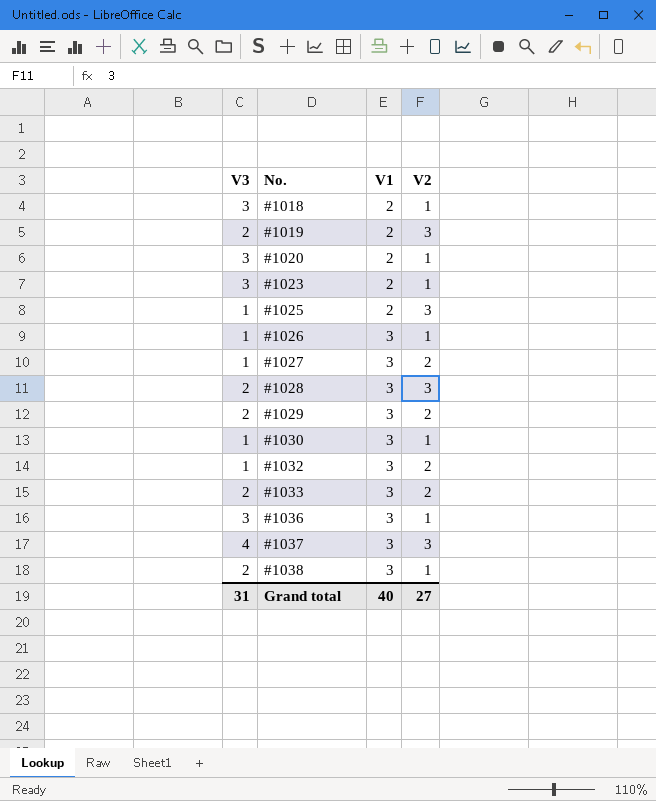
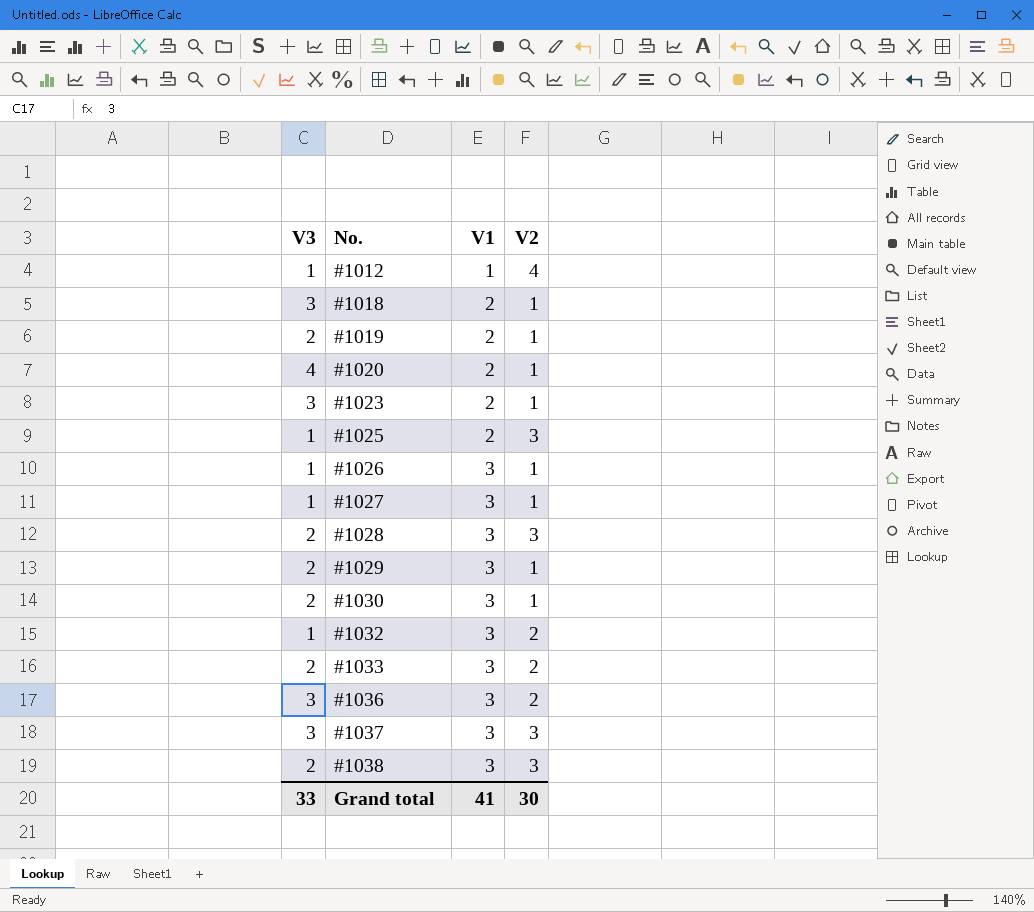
row #1012: none -> 1 | 1 | 4
#1019 | V2: 3 -> 1
#1020 | V3: 3 -> 4
#1027 | V2: 2 -> 1
#1029 | V2: 2 -> 1
#1030 | V3: 1 -> 2
#1036 | V2: 1 -> 2
#1037 | V3: 4 -> 3
#1038 | V2: 1 -> 3
Grand total | V3: 31 -> 33
Grand total | V1: 40 -> 41
Grand total | V2: 27 -> 30

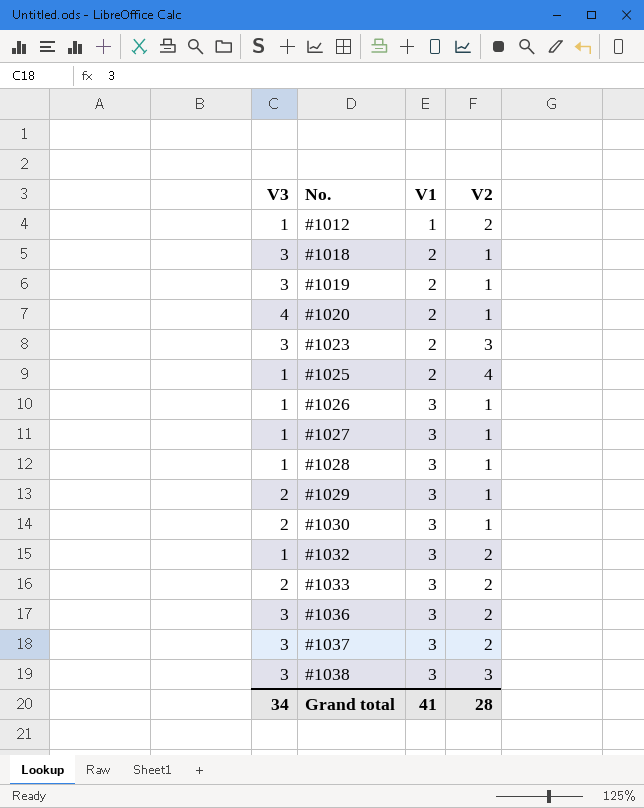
#1012 | V2: 4 -> 2
#1019 | V3: 2 -> 3
#1023 | V2: 1 -> 3
#1025 | V2: 3 -> 4
#1028 | V3: 2 -> 1
#1028 | V2: 3 -> 1
#1037 | V2: 3 -> 2
#1038 | V3: 2 -> 3
Grand total | V3: 33 -> 34
Grand total | V2: 30 -> 28

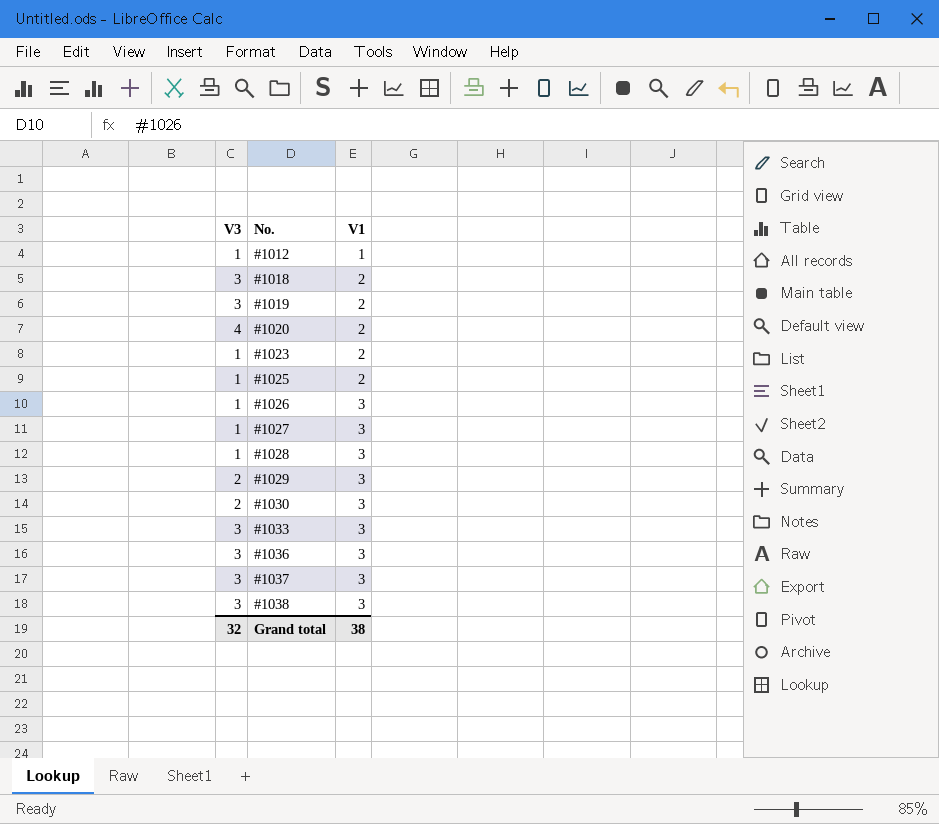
column V2 | position: 4 -> none
row #1032: 1 | 3 | 2 -> none
#1023 | V3: 3 -> 1
#1033 | V3: 2 -> 3
Grand total | V3: 34 -> 32
Grand total | V1: 41 -> 38

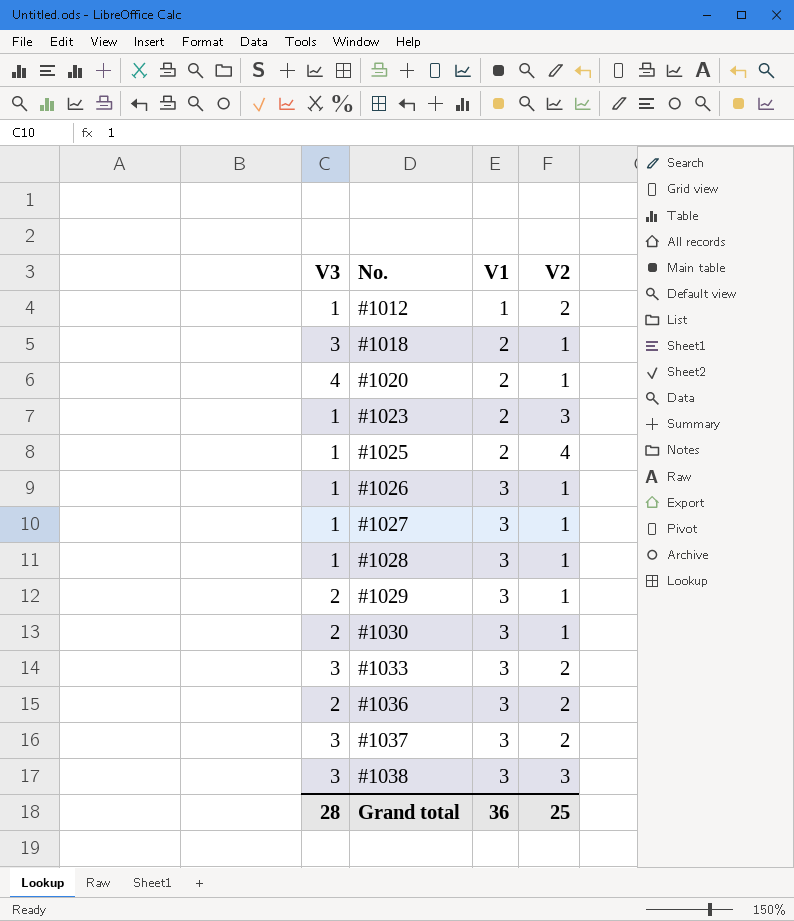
column V2 | position: none -> 4
row #1019: 3 | 2 -> none
#1036 | V3: 3 -> 2
Grand total | V3: 32 -> 28
Grand total | V1: 38 -> 36

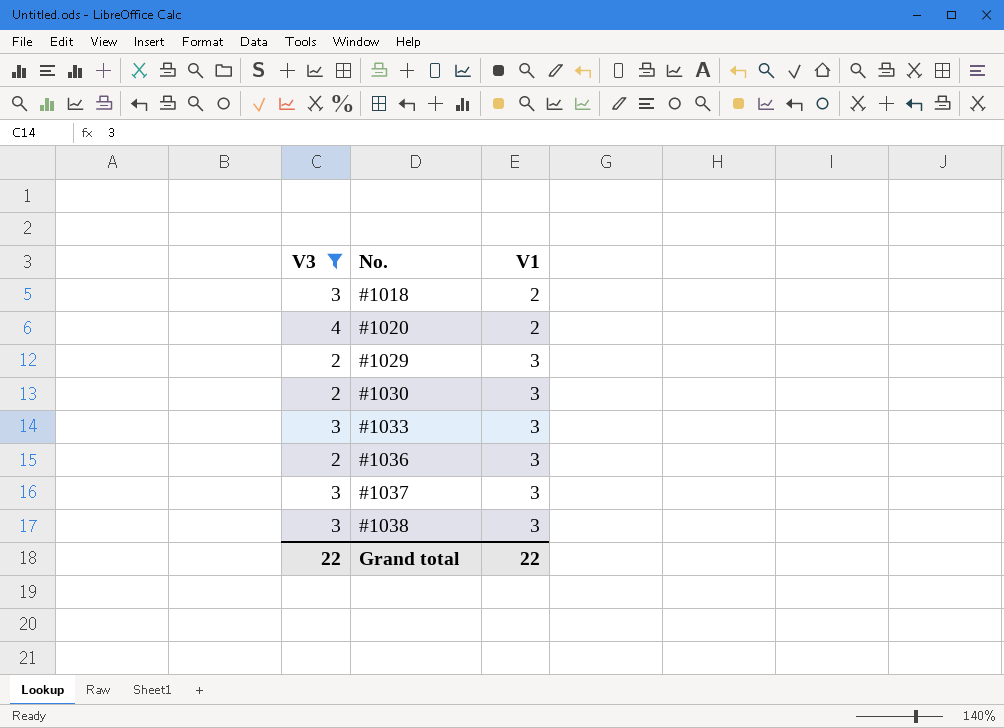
filter: none -> V3 != 1
column V2 | position: 4 -> none
Grand total | V3: 28 -> 22
Grand total | V1: 36 -> 22

